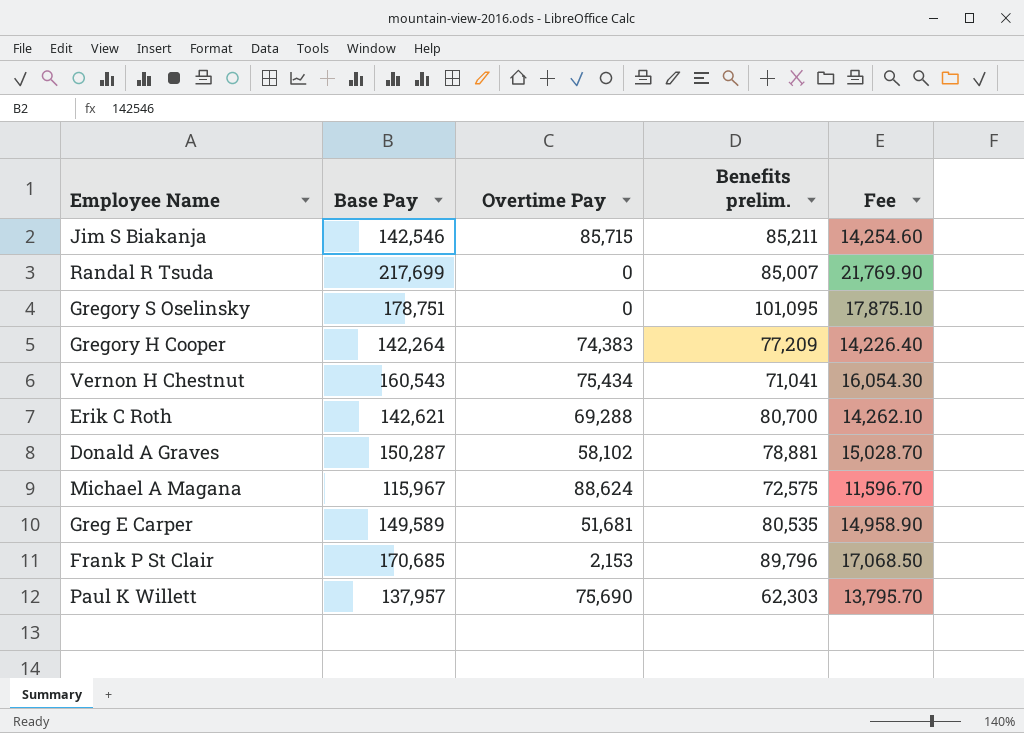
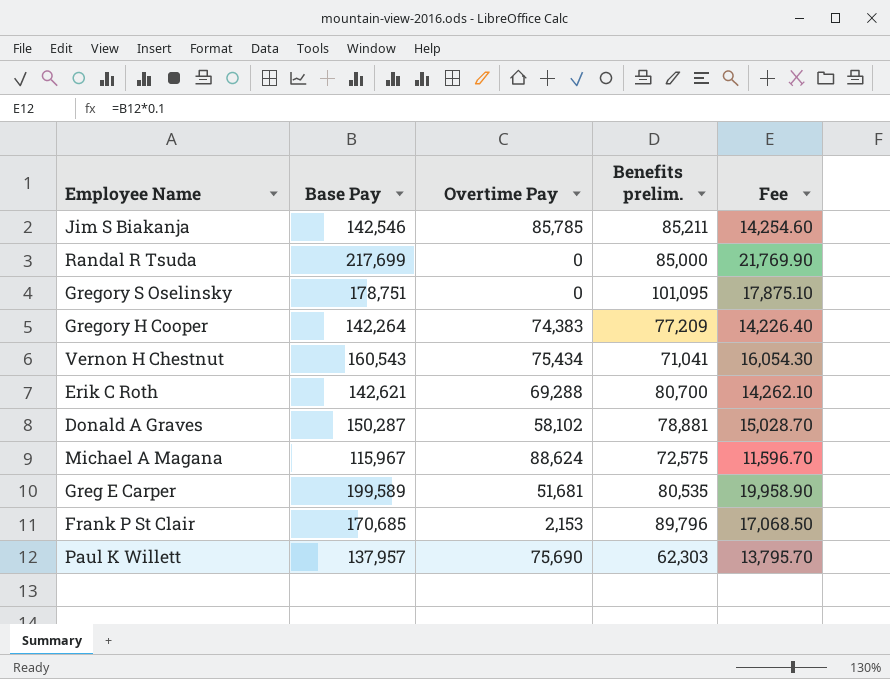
Jim S Biakanja | Overtime Pay: 85,715 -> 85,785
Randal R Tsuda | Benefits prelim.: 85,007 -> 85,000
Greg E Carper | Base Pay: 149,589 -> 199,589
Greg E Carper | Fee: 14,958.90 -> 19,958.90

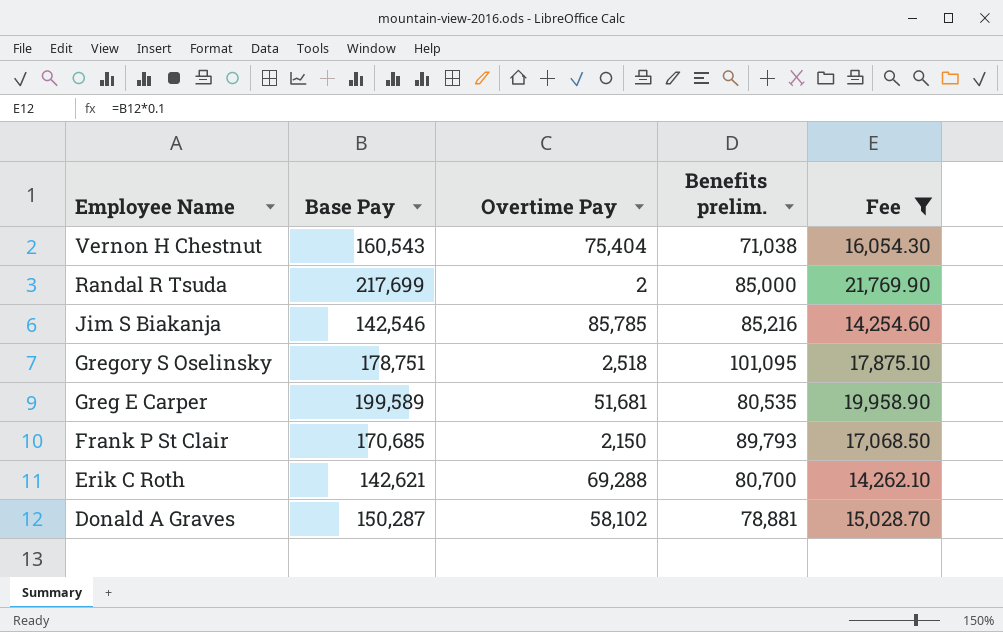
filter: none -> Fee >= 14,254.60
row order: none -> Employee Name descending
Vernon H Chestnut | Overtime Pay: 75,434 -> 75,404
Vernon H Chestnut | Benefits prelim.: 71,041 -> 71,038
Randal R Tsuda | Overtime Pay: 0 -> 2
Jim S Biakanja | Benefits prelim.: 85,211 -> 85,216
Gregory S Oselinsky | Overtime Pay: 0 -> 2,518
Frank P St Clair | Overtime Pay: 2,153 -> 2,150
Frank P St Clair | Benefits prelim.: 89,796 -> 89,793

